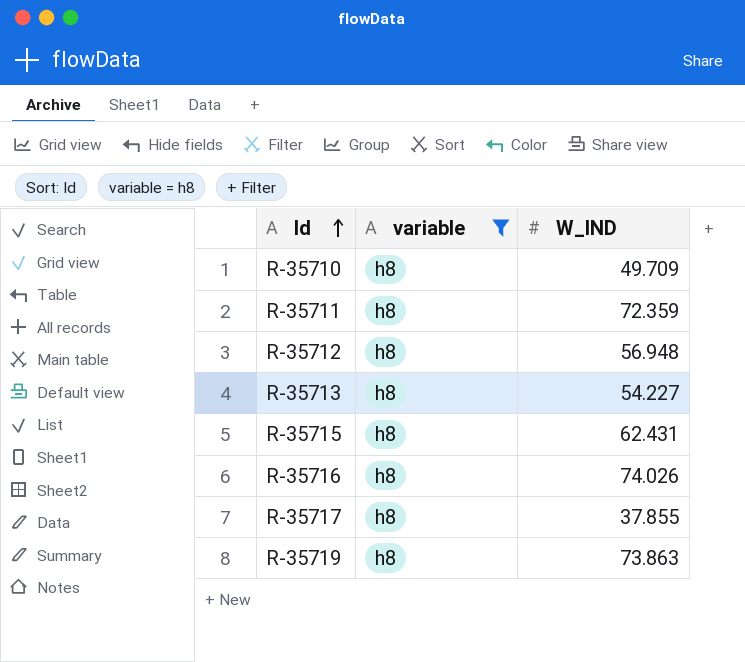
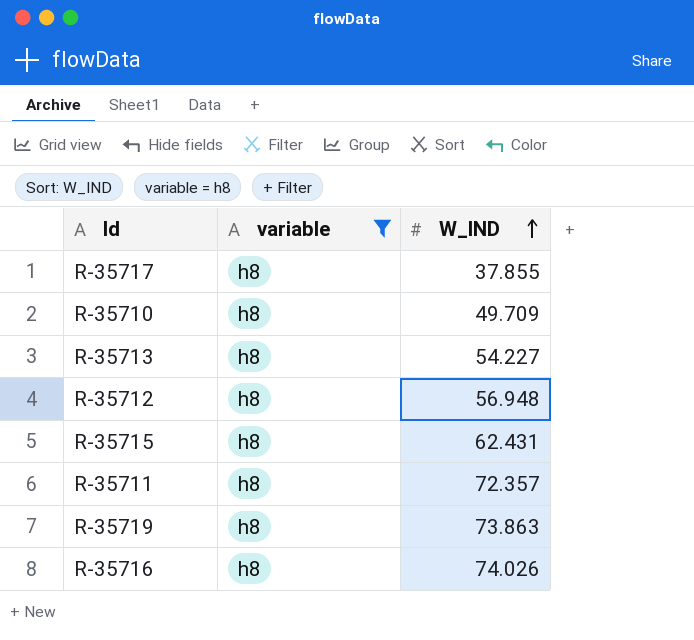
row order: Id ascending -> W_IND ascending
R-35711 | W_IND: 72.359 -> 72.357

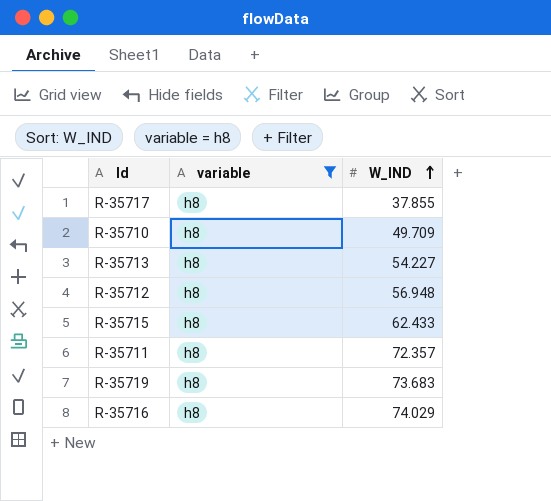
R-35715 | W_IND: 62.431 -> 62.433
R-35719 | W_IND: 73.863 -> 73.683
R-35716 | W_IND: 74.026 -> 74.029

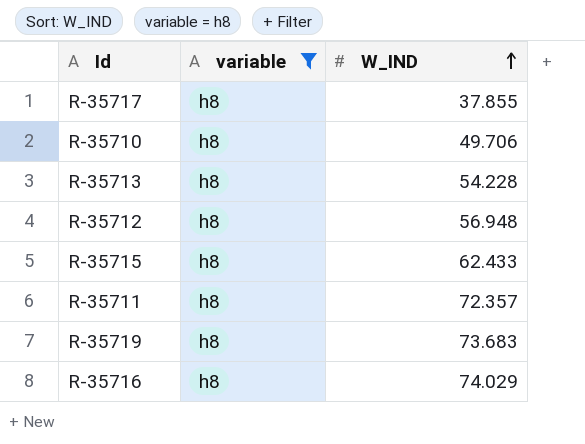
R-35710 | W_IND: 49.709 -> 49.706
R-35713 | W_IND: 54.227 -> 54.228

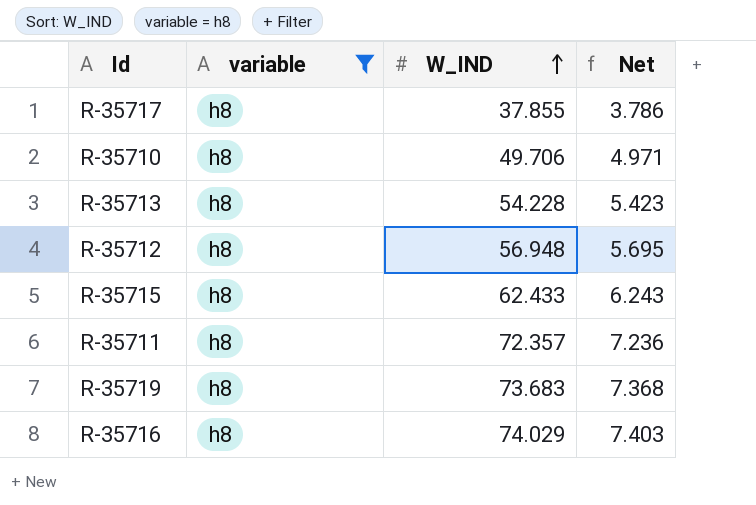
column Net | formula: none -> [W_IND] * 0.1

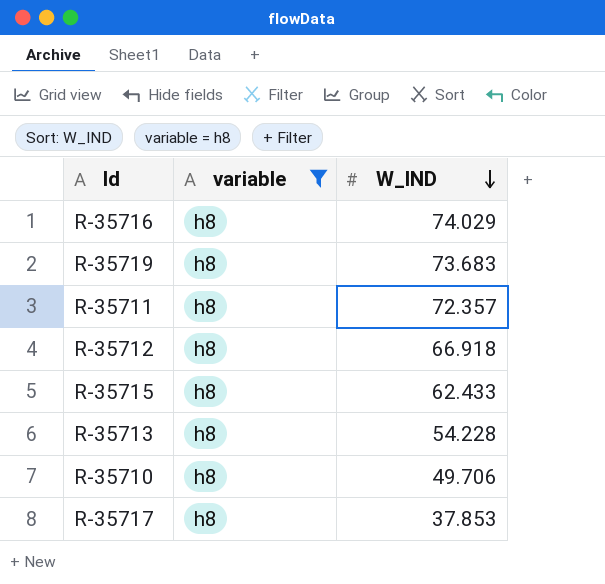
row order: W_IND ascending -> W_IND descending
column Net | formula: [W_IND] * 0.1 -> none
R-35712 | W_IND: 56.948 -> 66.918
R-35717 | W_IND: 37.855 -> 37.853

